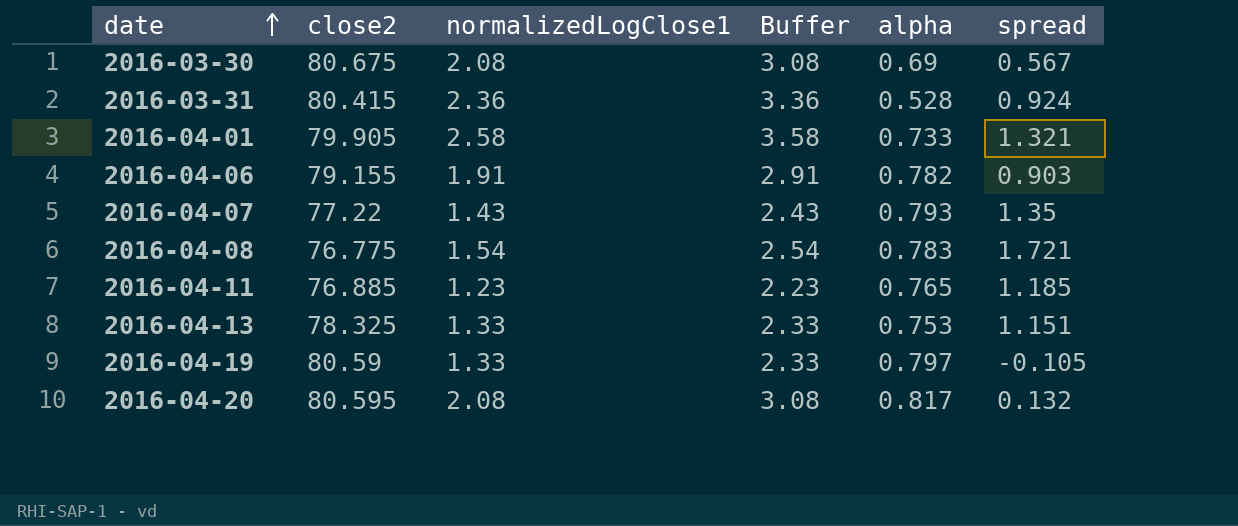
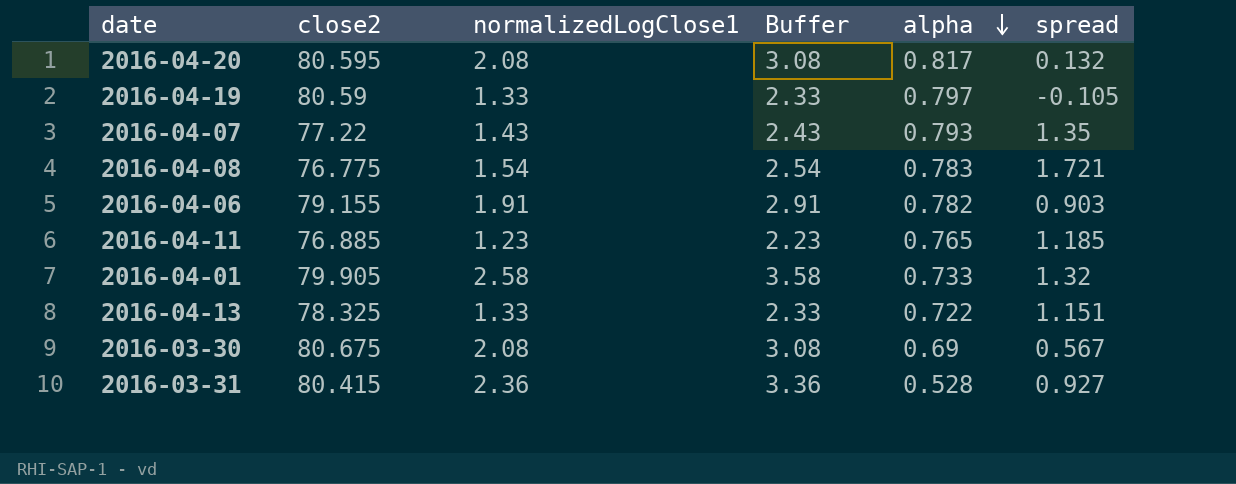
row order: date ascending -> alpha descending
2016-04-01 | spread: 1.321 -> 1.32
2016-04-13 | alpha: 0.753 -> 0.722
2016-03-31 | spread: 0.924 -> 0.927

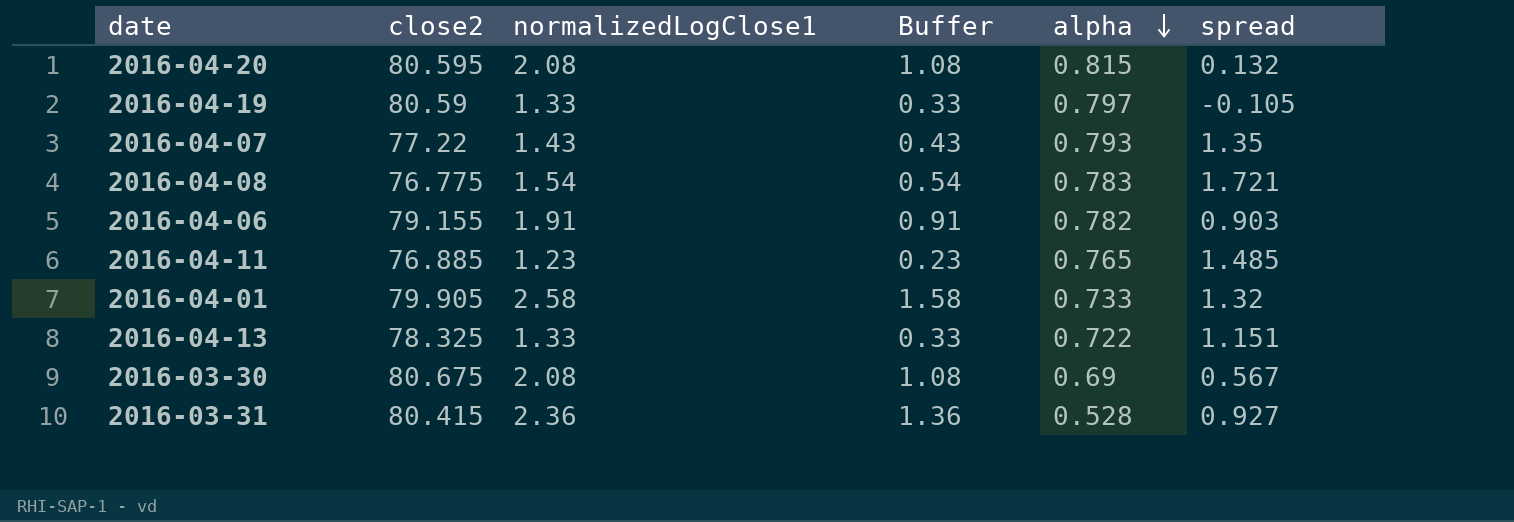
column Buffer | formula: [normalizedLogClose1] + 1 -> [normalizedLogClose1] - 1
2016-04-20 | alpha: 0.817 -> 0.815
2016-04-11 | spread: 1.185 -> 1.485

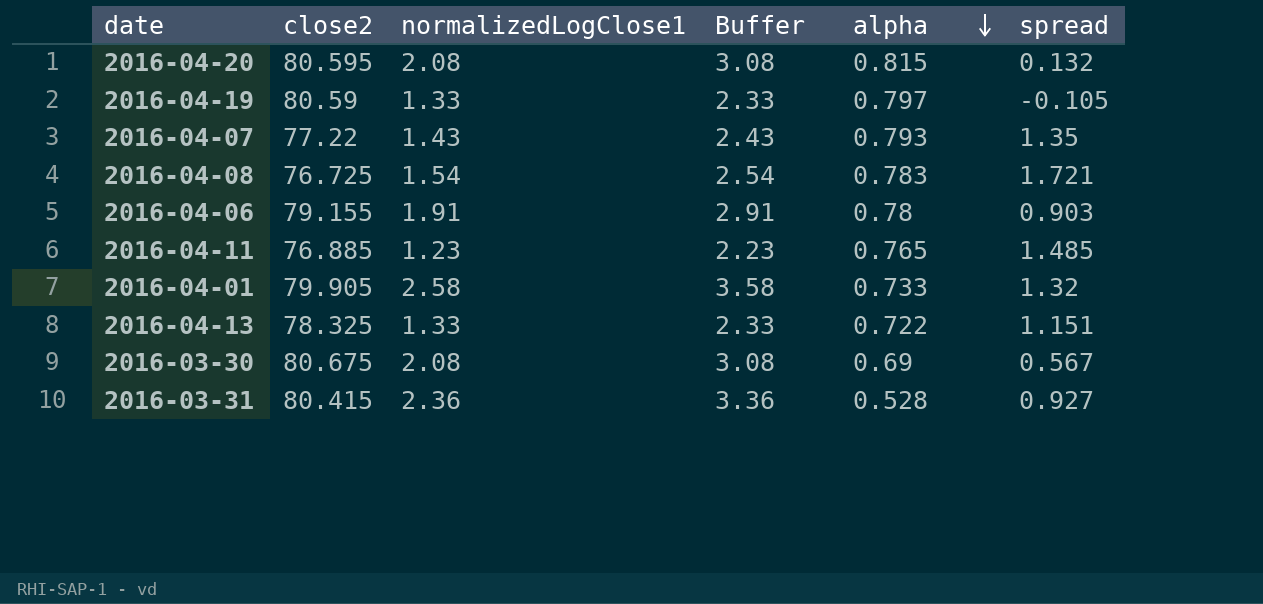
column Buffer | formula: [normalizedLogClose1] - 1 -> [normalizedLogClose1] + 1
2016-04-08 | close2: 76.775 -> 76.725
2016-04-06 | alpha: 0.782 -> 0.78

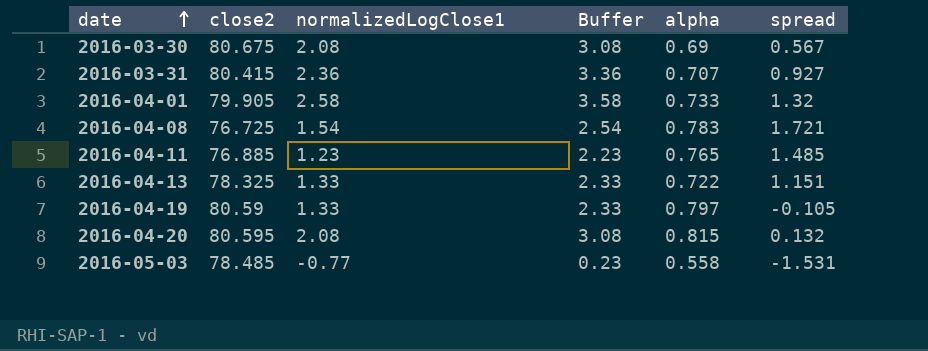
row order: alpha descending -> date ascending
row 2016-04-07: 77.22 | 1.43 | 2.43 | 0.793 | 1.35 -> none
row 2016-04-06: 79.155 | 1.91 | 2.91 | 0.78 | 0.903 -> none
2016-03-31 | alpha: 0.528 -> 0.707
row 2016-05-03: none -> 78.485 | -0.77 | 0.23 | 0.558 | -1.531

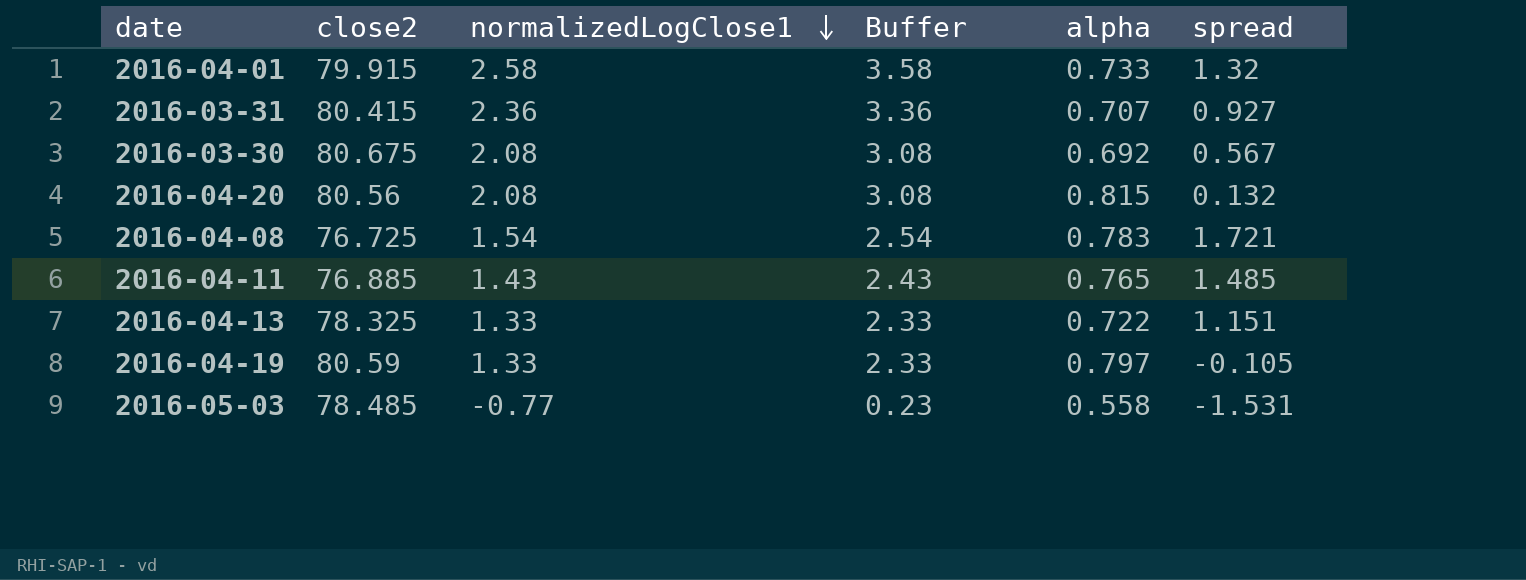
row order: date ascending -> normalizedLogClose1 descending
2016-04-01 | close2: 79.905 -> 79.915
2016-03-30 | alpha: 0.69 -> 0.692
2016-04-20 | close2: 80.595 -> 80.56
2016-04-11 | normalizedLogClose1: 1.23 -> 1.43
2016-04-11 | Buffer: 2.23 -> 2.43

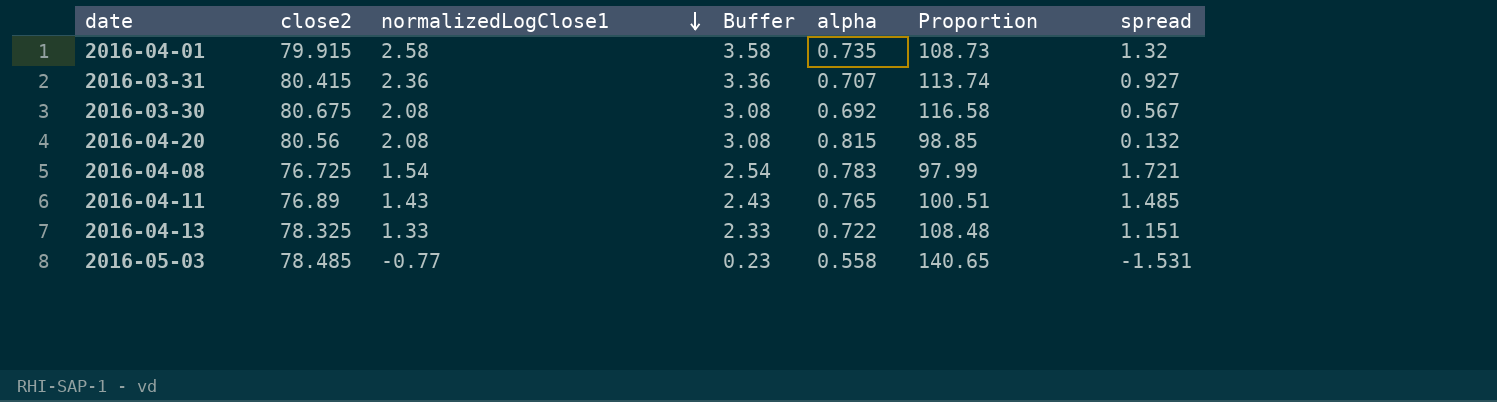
column Proportion | formula: none -> [close2] / [alpha]
row 2016-04-19: 80.59 | 1.33 | 2.33 | 0.797 | -0.105 -> none
2016-04-01 | alpha: 0.733 -> 0.735
2016-04-11 | close2: 76.885 -> 76.89

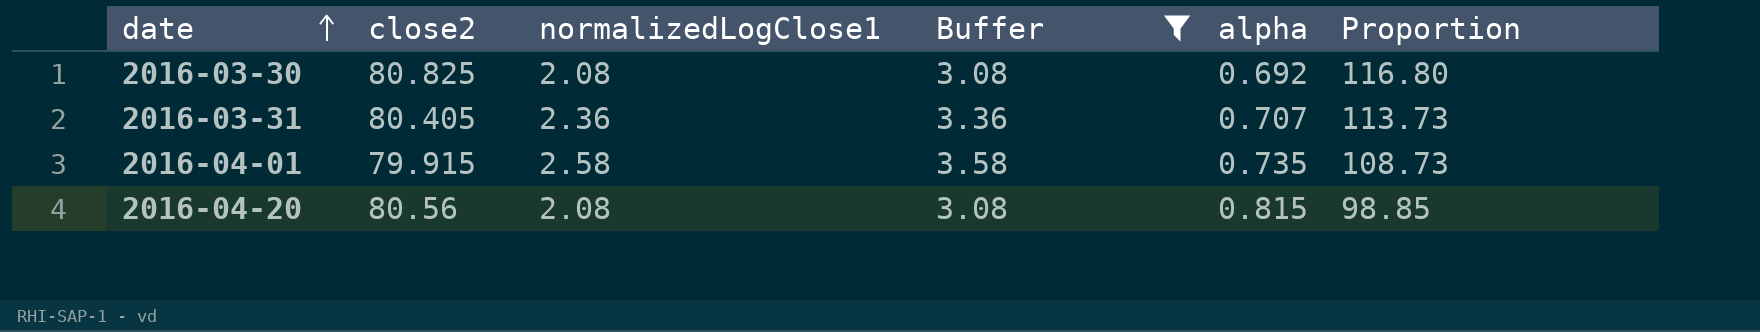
filter: none -> Buffer >= 3.08
row order: normalizedLogClose1 descending -> date ascending
column spread | position: 7 -> none
2016-03-30 | close2: 80.675 -> 80.825
2016-03-30 | Proportion: 116.58 -> 116.80
2016-03-31 | close2: 80.415 -> 80.405
2016-03-31 | Proportion: 113.74 -> 113.73

